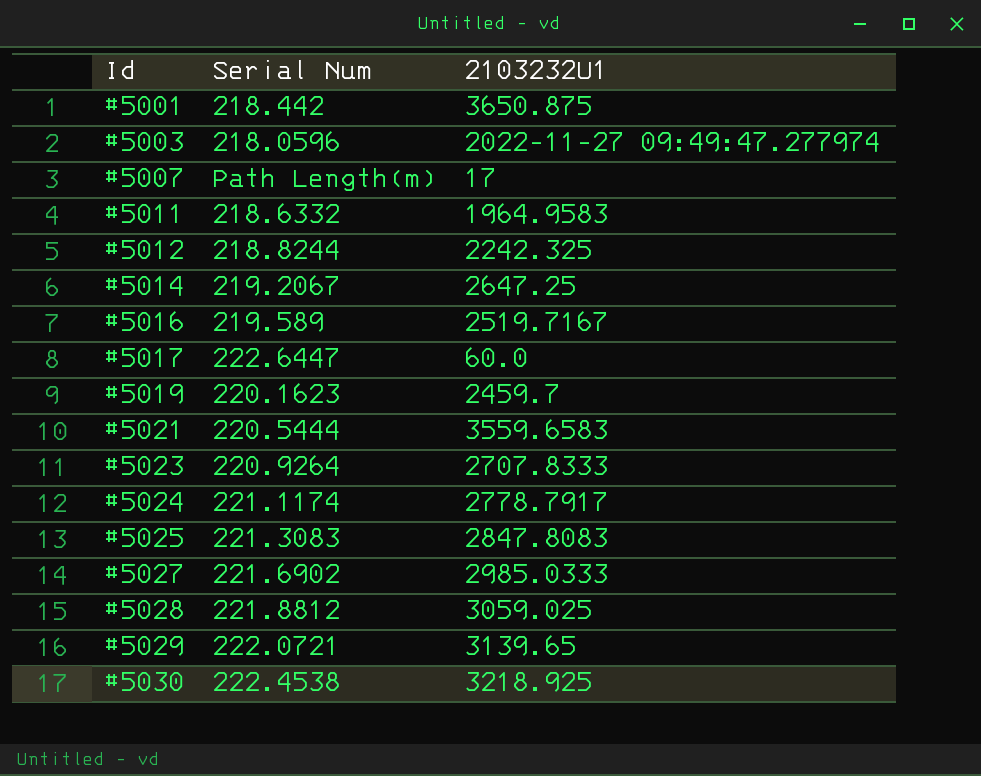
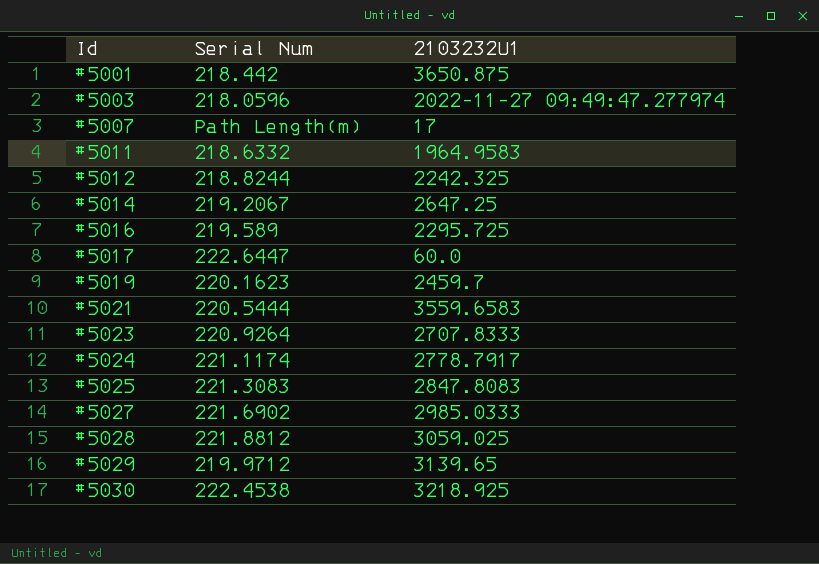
#5016 | 2103232U1: 2519.7167 -> 2295.725
#5029 | Serial Num: 222.0721 -> 219.9712

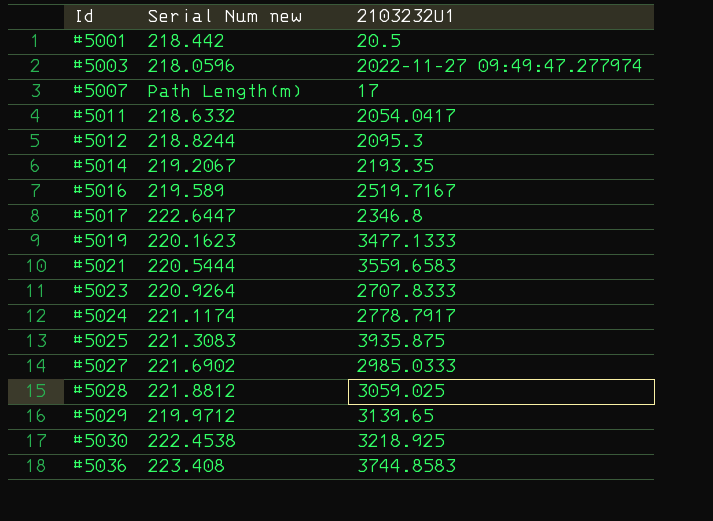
column name: Serial Num -> Serial Num new
#5001 | 2103232U1: 3650.875 -> 20.5
#5011 | 2103232U1: 1964.9583 -> 2054.0417
#5012 | 2103232U1: 2242.325 -> 2095.3
#5014 | 2103232U1: 2647.25 -> 2193.35
#5016 | 2103232U1: 2295.725 -> 2519.7167
#5017 | 2103232U1: 60.0 -> 2346.8
#5019 | 2103232U1: 2459.7 -> 3477.1333
#5025 | 2103232U1: 2847.8083 -> 3935.875
row #5036: none -> 223.408 | 3744.8583

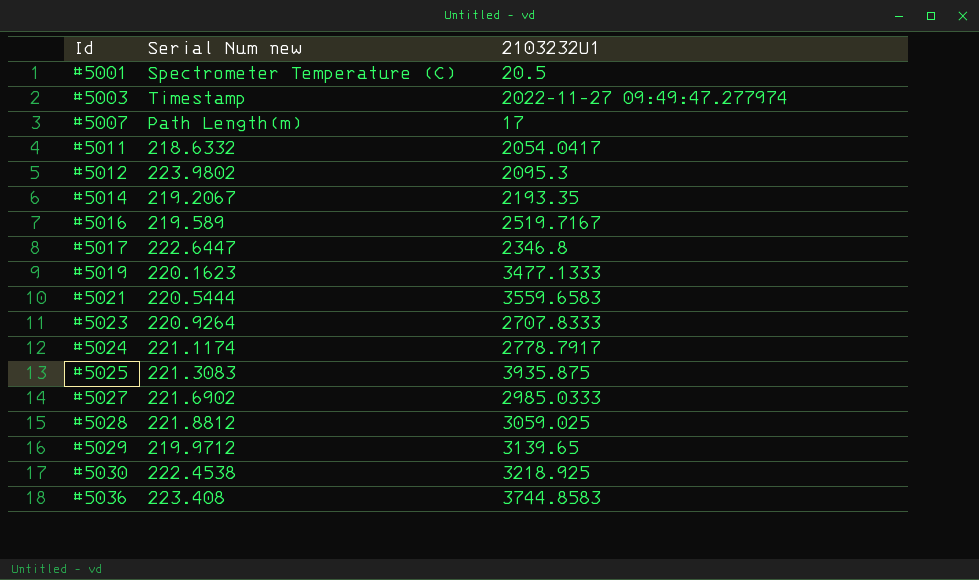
#5001 | Serial Num new: 218.442 -> Spectrometer Temperature (C)
#5003 | Serial Num new: 218.0596 -> Timestamp
#5012 | Serial Num new: 218.8244 -> 223.9802

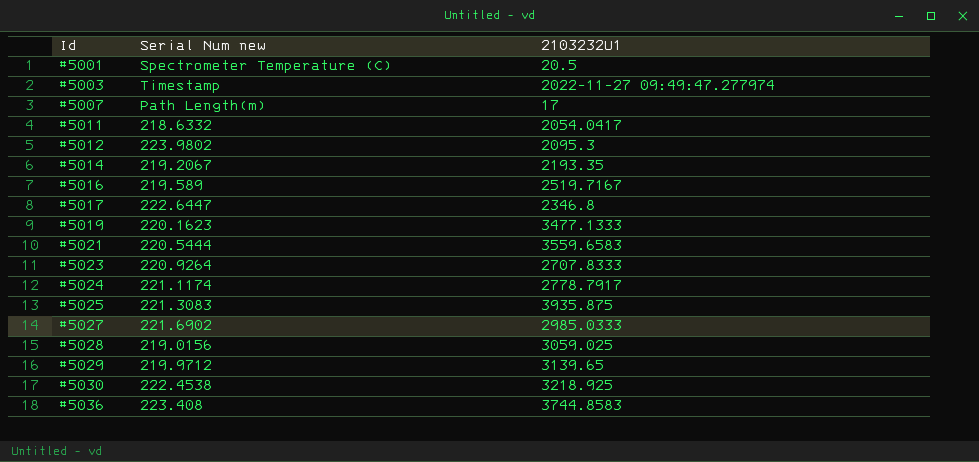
#5028 | Serial Num new: 221.8812 -> 219.0156

